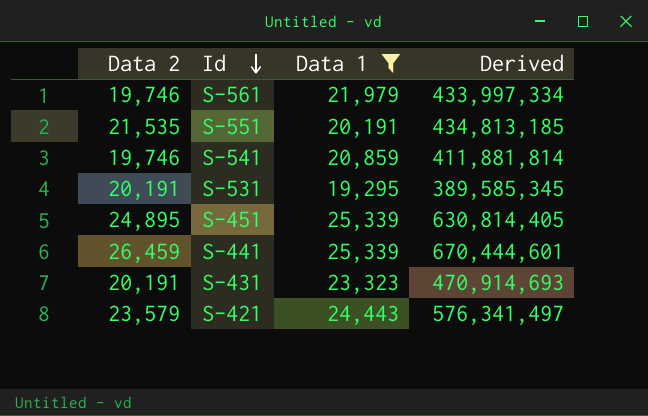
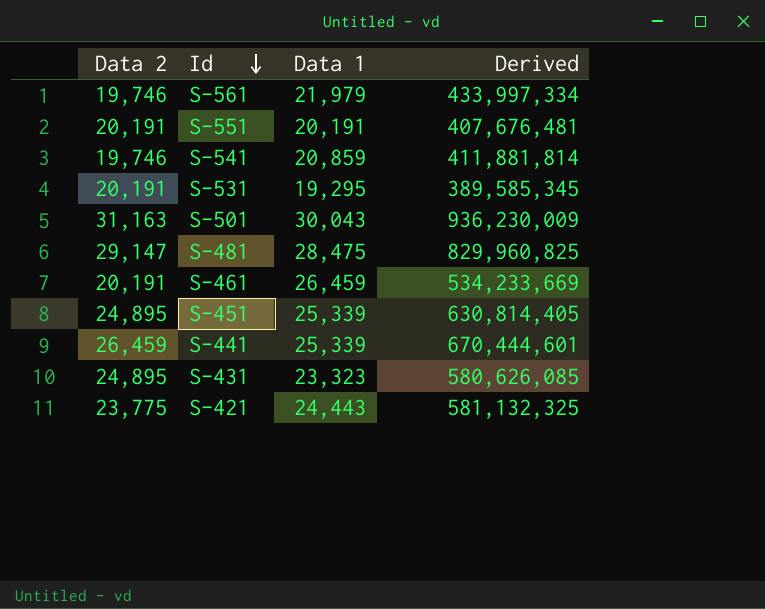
filter: Data 1 <= 25,339 -> none
S-551 | Data 2: 21,535 -> 20,191
S-551 | Derived: 434,813,185 -> 407,676,481
S-431 | Data 2: 20,191 -> 24,895
S-431 | Derived: 470,914,693 -> 580,626,085
S-421 | Data 2: 23,579 -> 23,775
S-421 | Derived: 576,341,497 -> 581,132,325

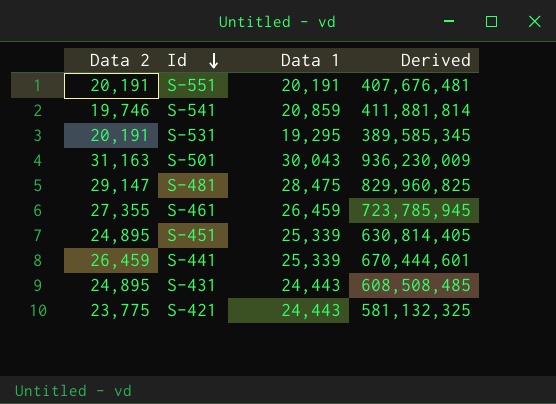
row S-561: 19,746 | 21,979 | 433,997,334 -> none
S-461 | Data 2: 20,191 -> 27,355
S-461 | Derived: 534,233,669 -> 723,785,945
S-431 | Data 1: 23,323 -> 24,443
S-431 | Derived: 580,626,085 -> 608,508,485

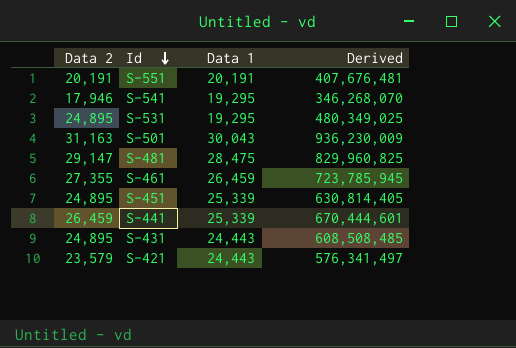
S-541 | Data 2: 19,746 -> 17,946
S-541 | Data 1: 20,859 -> 19,295
S-541 | Derived: 411,881,814 -> 346,268,070
S-531 | Data 2: 20,191 -> 24,895
S-531 | Derived: 389,585,345 -> 480,349,025
S-421 | Data 2: 23,775 -> 23,579
S-421 | Derived: 581,132,325 -> 576,341,497

